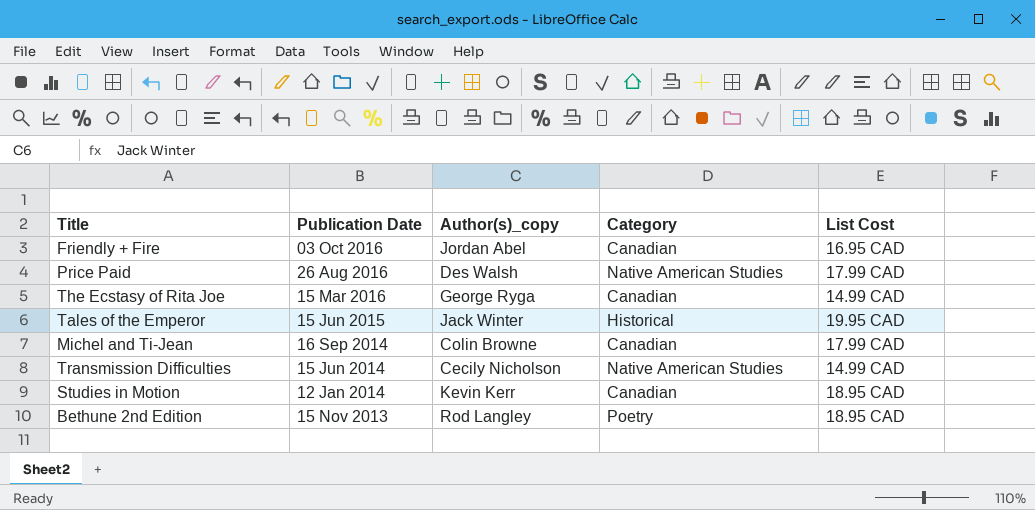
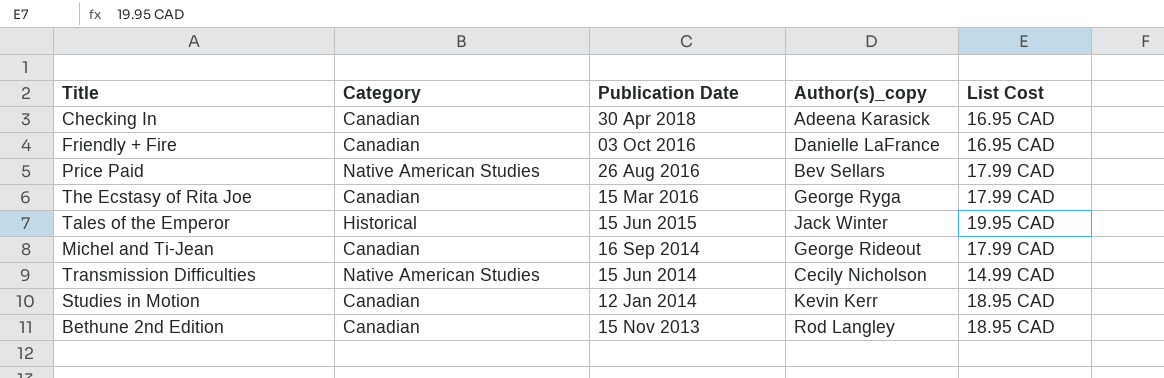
column Category | position: 4 -> 2
row Checking In: none -> Canadian | 30 Apr 2018 | Adeena Karasick | 16.95 CAD
Friendly + Fire | Author(s)_copy: Jordan Abel -> Danielle LaFrance
Price Paid | Author(s)_copy: Des Walsh -> Bev Sellars
The Ecstasy of Rita Joe | List Cost: 14.99 CAD -> 17.99 CAD
Michel and Ti-Jean | Author(s)_copy: Colin Browne -> George Rideout
Bethune 2nd Edition | Category: Poetry -> Canadian

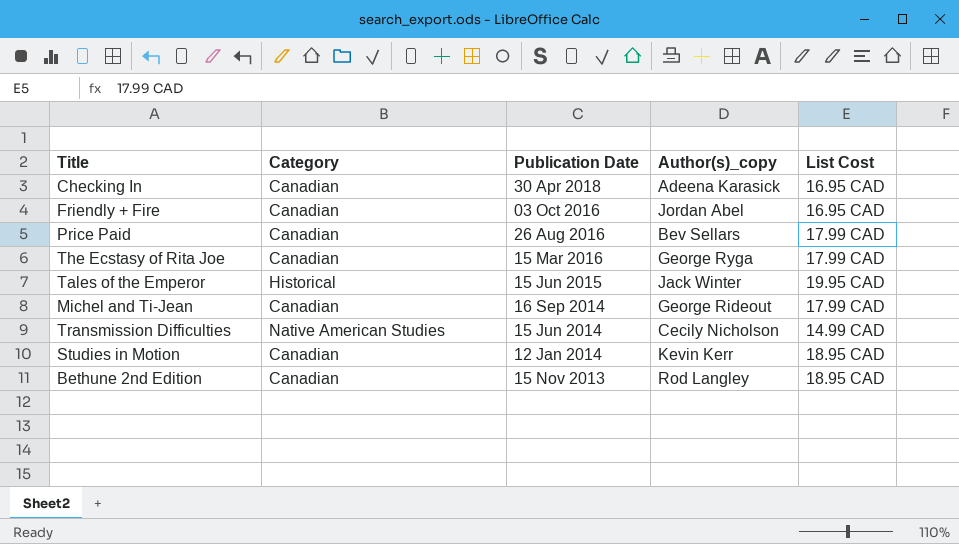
Friendly + Fire | Author(s)_copy: Danielle LaFrance -> Jordan Abel
Price Paid | Category: Native American Studies -> Canadian

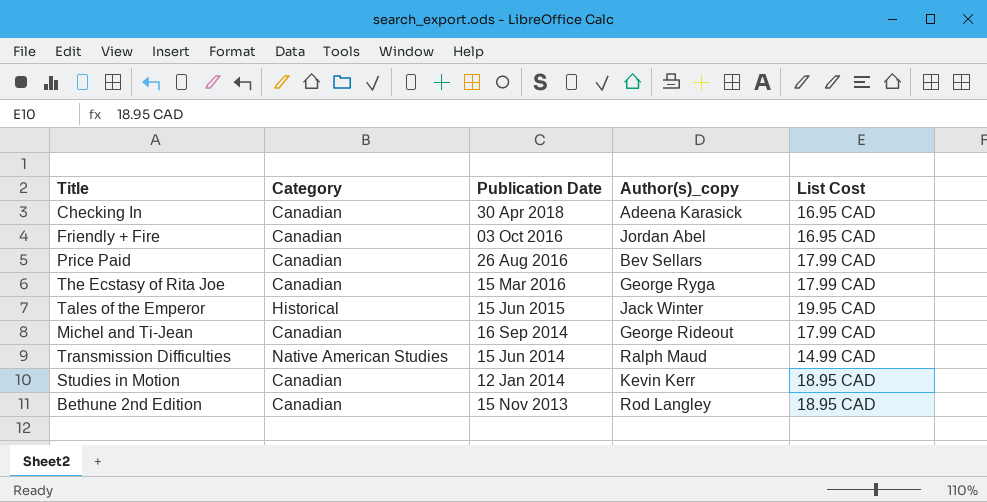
Transmission Difficulties | Author(s)_copy: Cecily Nicholson -> Ralph Maud

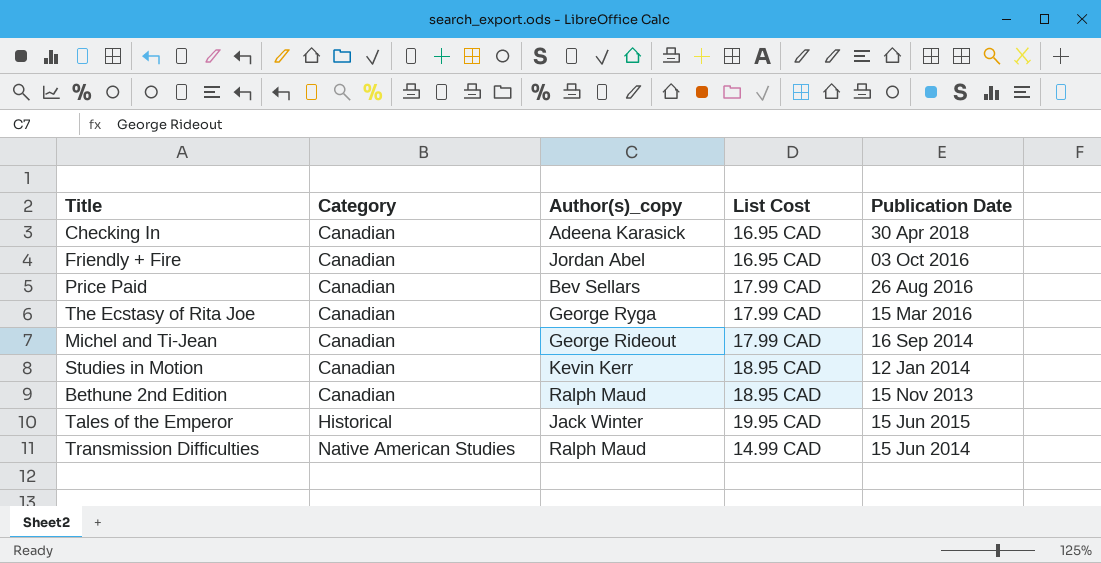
row order: Publication Date descending -> Category ascending
column Publication Date | position: 3 -> 5
Bethune 2nd Edition | Author(s)_copy: Rod Langley -> Ralph Maud

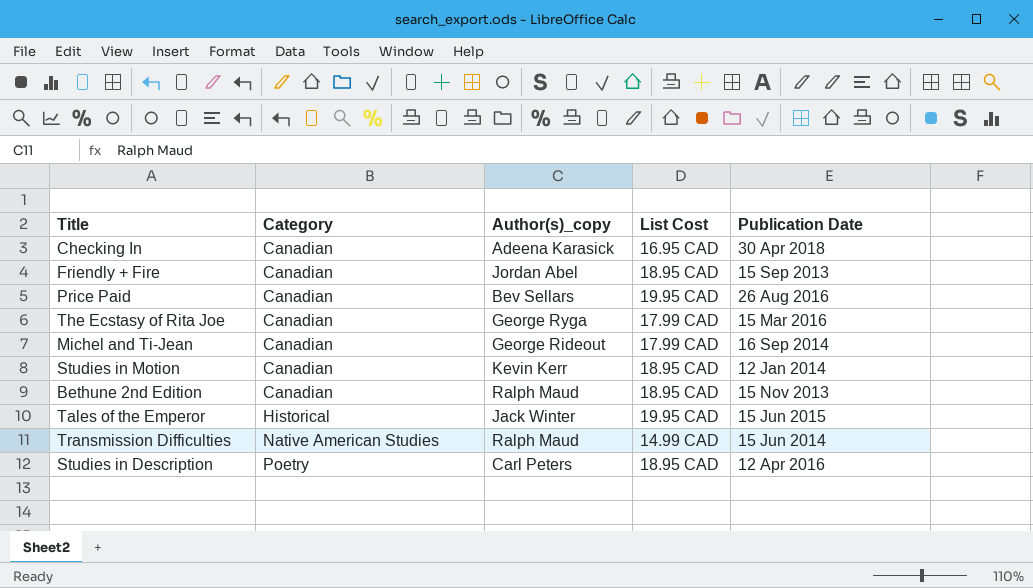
Friendly + Fire | List Cost: 16.95 CAD -> 18.95 CAD
Friendly + Fire | Publication Date: 03 Oct 2016 -> 15 Sep 2013
Price Paid | List Cost: 17.99 CAD -> 19.95 CAD
row Studies in Description: none -> Poetry | Carl Peters | 18.95 CAD | 12 Apr 2016

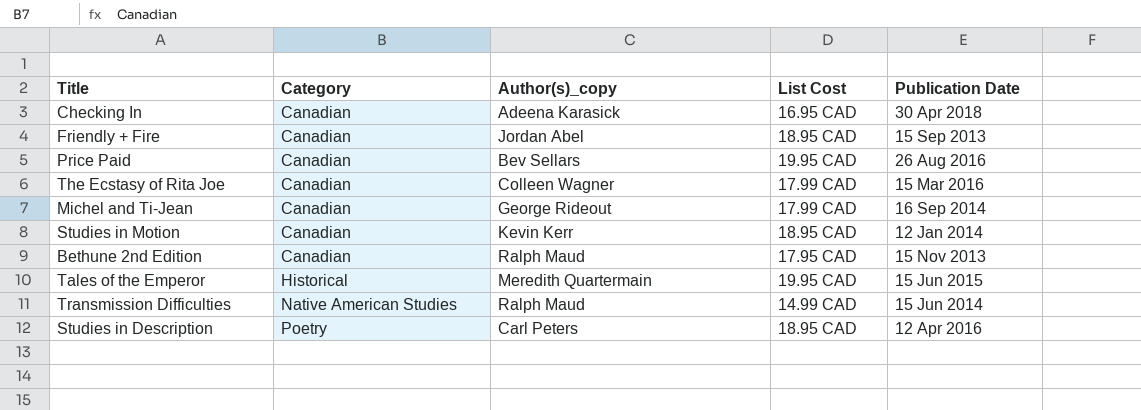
The Ecstasy of Rita Joe | Author(s)_copy: George Ryga -> Colleen Wagner
Bethune 2nd Edition | List Cost: 18.95 CAD -> 17.95 CAD
Tales of the Emperor | Author(s)_copy: Jack Winter -> Meredith Quartermain

